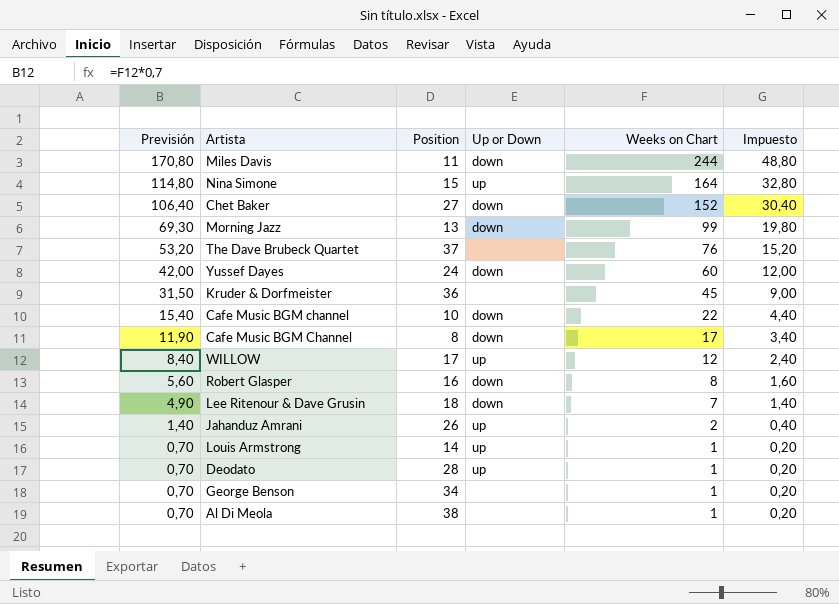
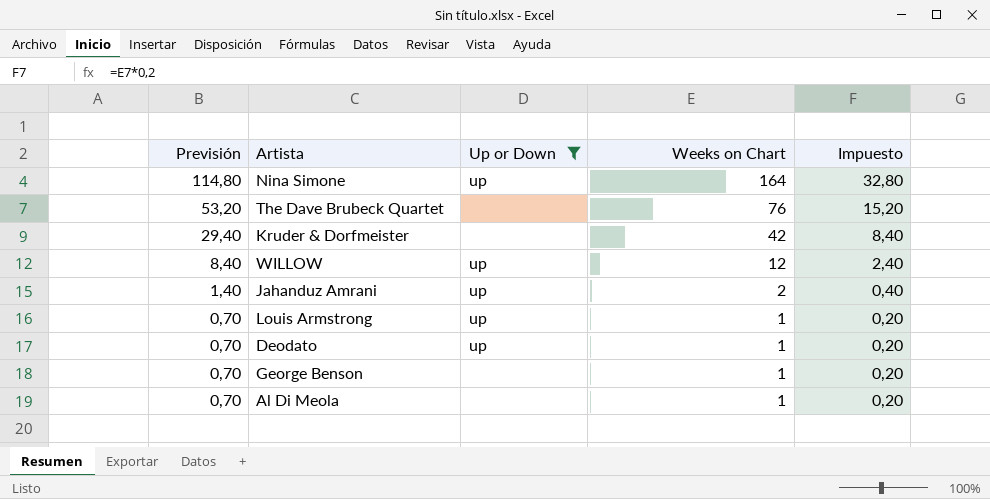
filter: none -> Up or Down != down
column Position | position: 3 -> none
Kruder & Dorfmeister | Previsión: 31,50 -> 29,40
Kruder & Dorfmeister | Weeks on Chart: 45 -> 42
Kruder & Dorfmeister | Impuesto: 9,00 -> 8,40

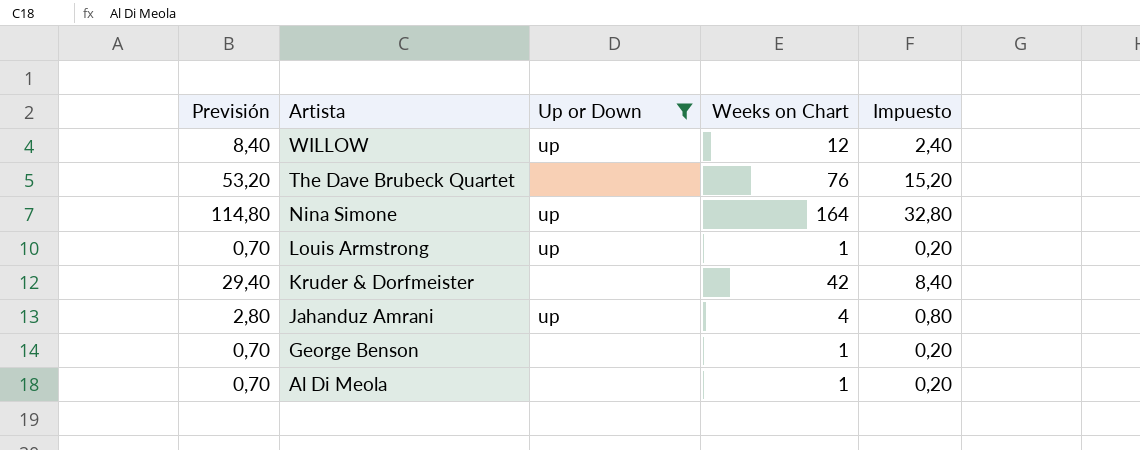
row order: Previsión descending -> Artista descending
row Deodato: 0,70 | up | 1 | 0,20 -> none
Jahanduz Amrani | Previsión: 1,40 -> 2,80
Jahanduz Amrani | Weeks on Chart: 2 -> 4
Jahanduz Amrani | Impuesto: 0,40 -> 0,80

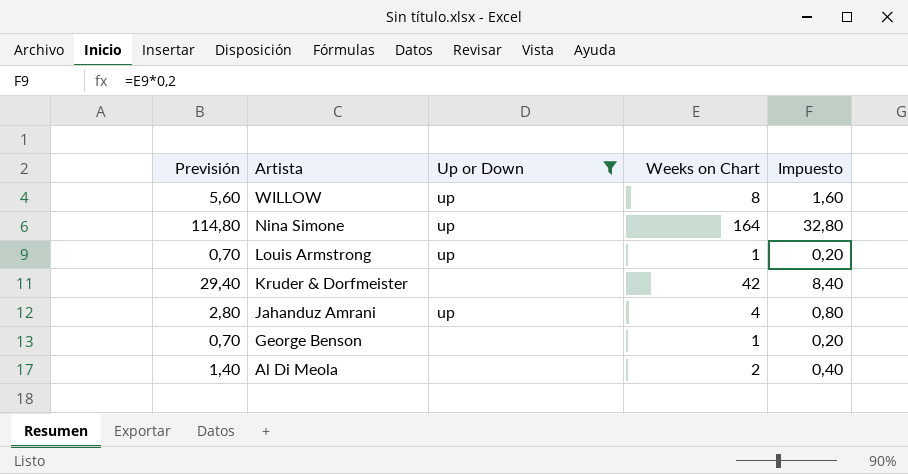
row The Dave Brubeck Quartet: 53,20 | none | 76 | 15,20 -> none
WILLOW | Previsión: 8,40 -> 5,60
WILLOW | Weeks on Chart: 12 -> 8
WILLOW | Impuesto: 2,40 -> 1,60
Al Di Meola | Previsión: 0,70 -> 1,40
Al Di Meola | Weeks on Chart: 1 -> 2
Al Di Meola | Impuesto: 0,20 -> 0,40

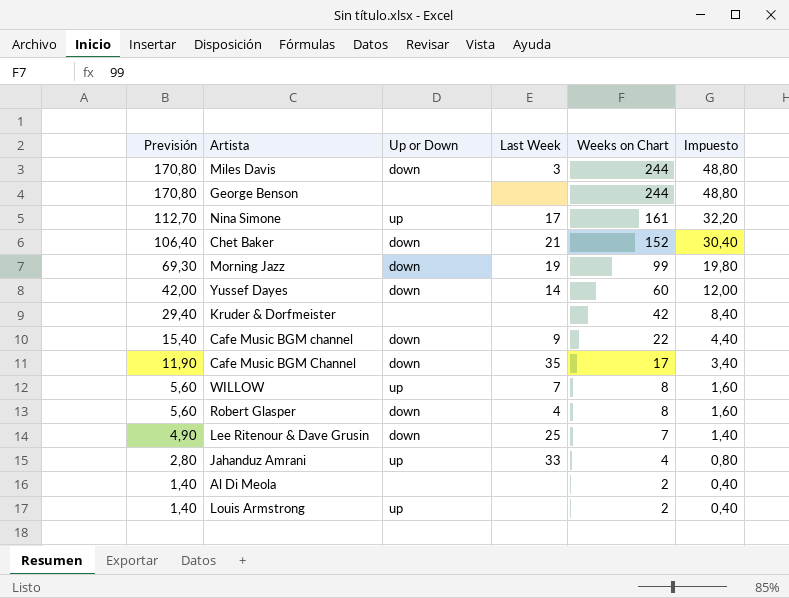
filter: Up or Down != down -> none
row order: Artista descending -> Previsión descending
column Last Week | position: none -> 4
George Benson | Previsión: 0,70 -> 170,80
George Benson | Weeks on Chart: 1 -> 244
George Benson | Impuesto: 0,20 -> 48,80
Nina Simone | Previsión: 114,80 -> 112,70
Nina Simone | Weeks on Chart: 164 -> 161
Nina Simone | Impuesto: 32,80 -> 32,20
Louis Armstrong | Previsión: 0,70 -> 1,40
Louis Armstrong | Weeks on Chart: 1 -> 2
Louis Armstrong | Impuesto: 0,20 -> 0,40

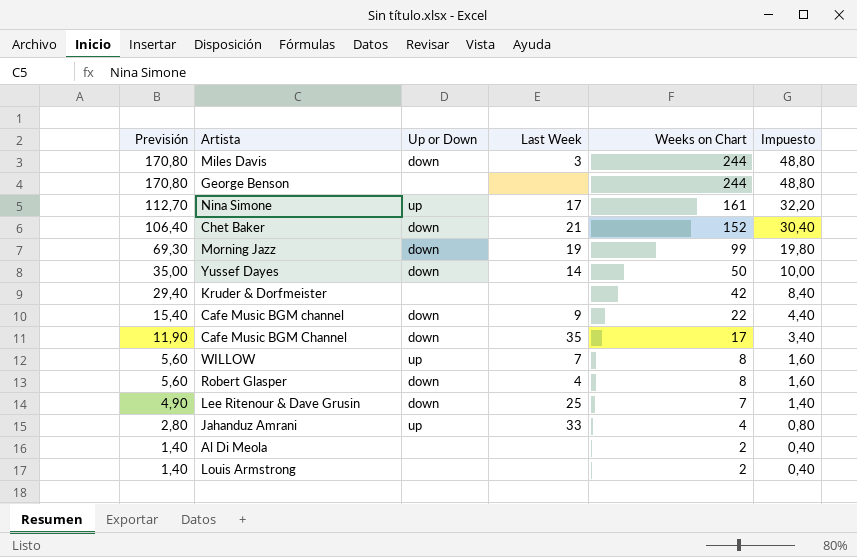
Yussef Dayes | Previsión: 42,00 -> 35,00
Yussef Dayes | Weeks on Chart: 60 -> 50
Yussef Dayes | Impuesto: 12,00 -> 10,00
Louis Armstrong | Up or Down: up -> none

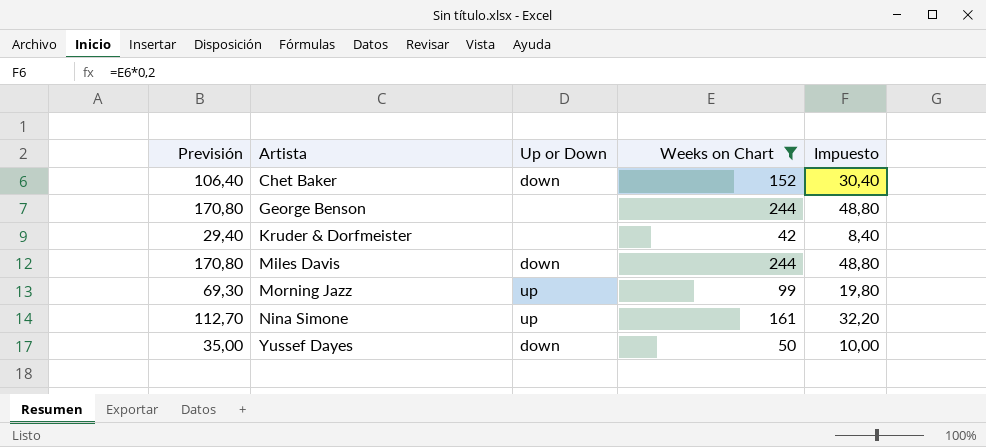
filter: none -> Weeks on Chart >= 42
row order: Previsión descending -> Artista ascending
column Last Week | position: 4 -> none
Morning Jazz | Up or Down: down -> up

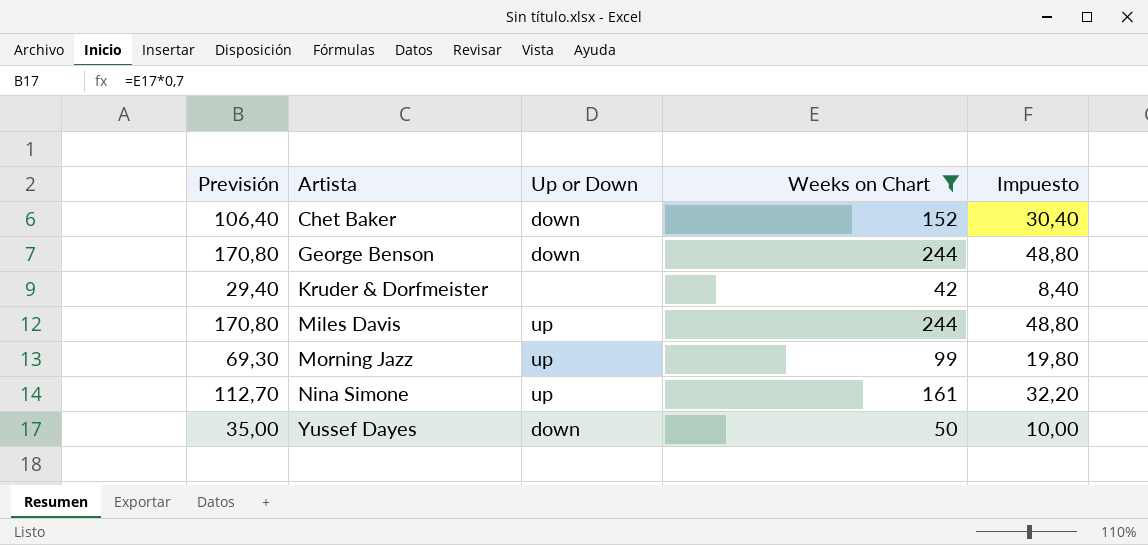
George Benson | Up or Down: none -> down
Miles Davis | Up or Down: down -> up

